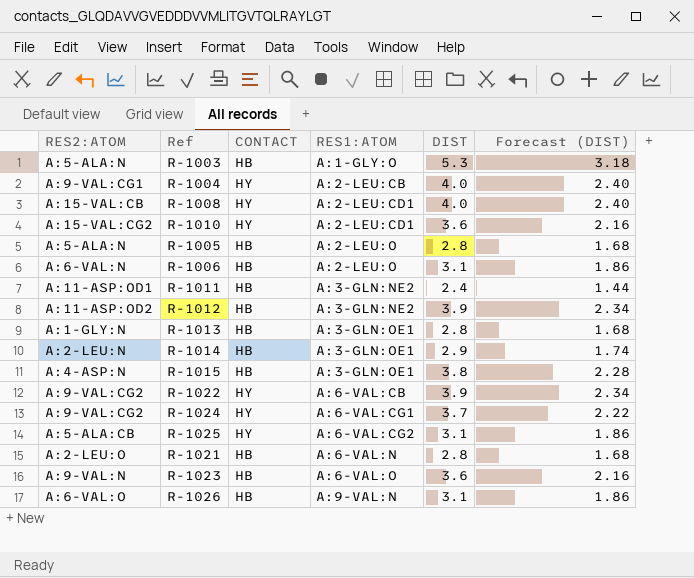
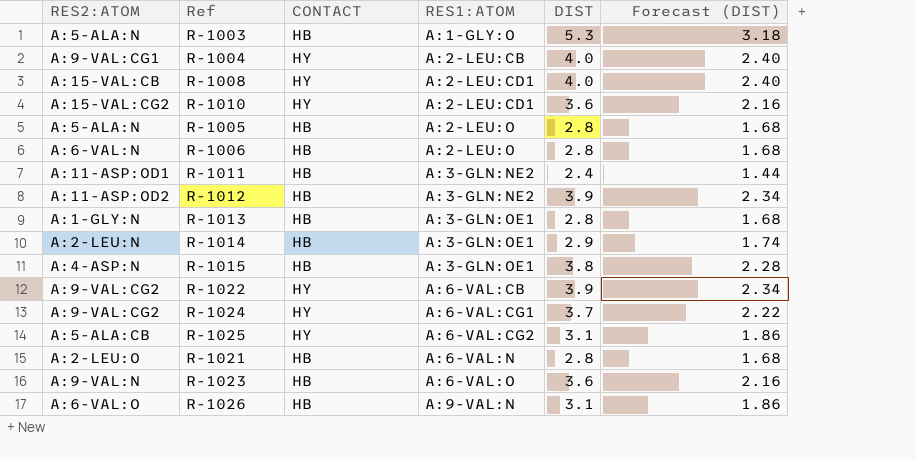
R-1006 | DIST: 3.1 -> 2.8
R-1006 | Forecast (DIST): 1.86 -> 1.68

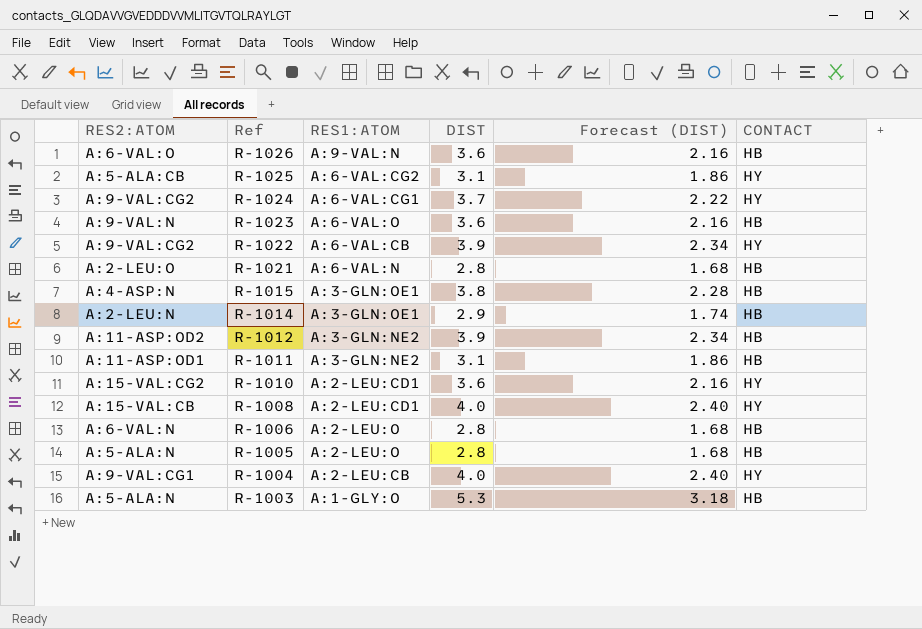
row order: RES1:ATOM ascending -> Ref descending
column CONTACT | position: 3 -> 6
row R-1013: A:1-GLY:N | HB | A:3-GLN:OE1 | 2.8 | 1.68 -> none
R-1026 | DIST: 3.1 -> 3.6
R-1026 | Forecast (DIST): 1.86 -> 2.16
R-1011 | DIST: 2.4 -> 3.1
R-1011 | Forecast (DIST): 1.44 -> 1.86

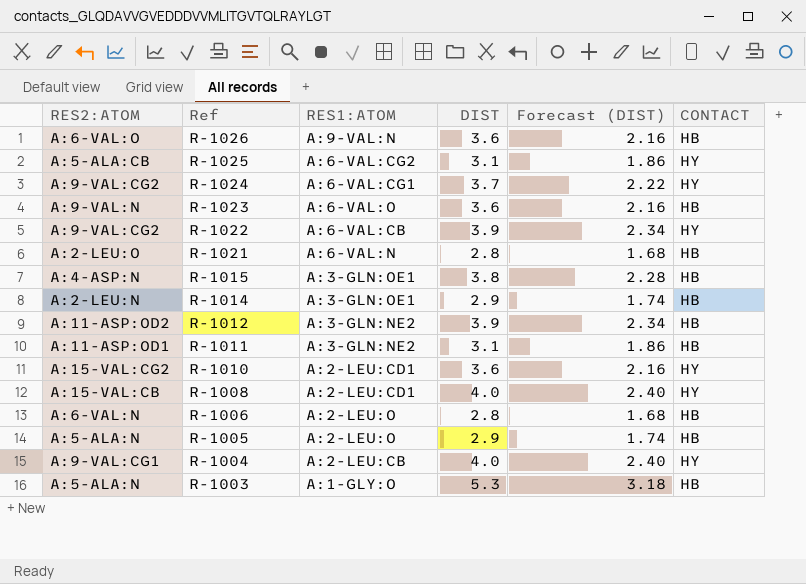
R-1005 | DIST: 2.8 -> 2.9
R-1005 | Forecast (DIST): 1.68 -> 1.74

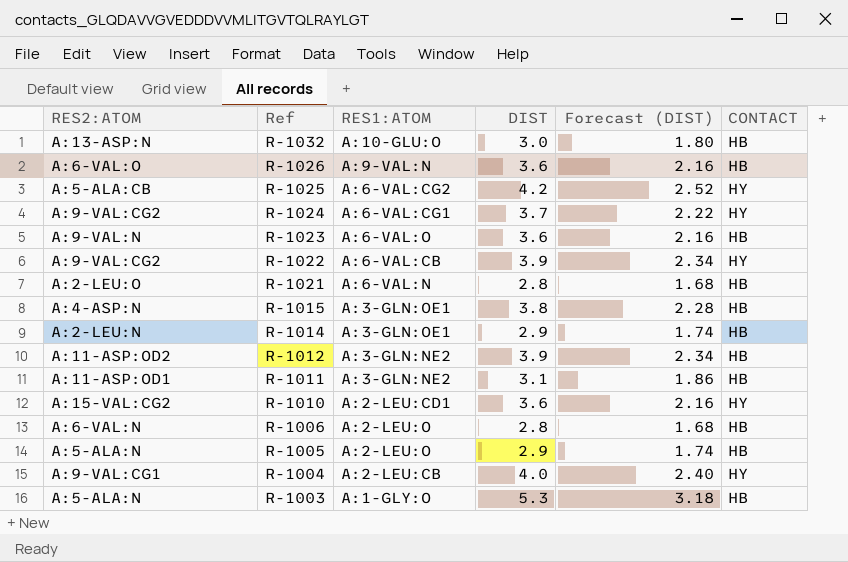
row R-1008: A:15-VAL:CB | A:2-LEU:CD1 | 4.0 | 2.40 | HY -> none
row R-1032: none -> A:13-ASP:N | A:10-GLU:O | 3.0 | 1.80 | HB
R-1025 | DIST: 3.1 -> 4.2
R-1025 | Forecast (DIST): 1.86 -> 2.52

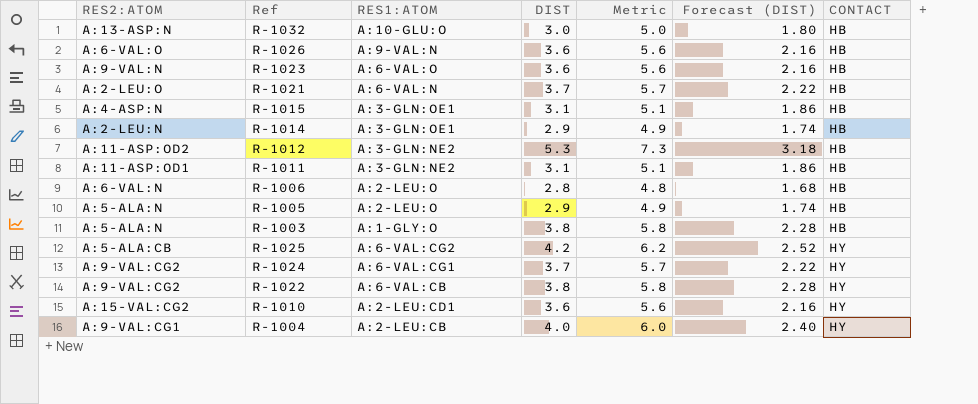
row order: Ref descending -> CONTACT ascending
column Metric | formula: none -> [DIST] + 2
R-1021 | DIST: 2.8 -> 3.7
R-1021 | Forecast (DIST): 1.68 -> 2.22
R-1015 | DIST: 3.8 -> 3.1
R-1015 | Forecast (DIST): 2.28 -> 1.86
R-1012 | DIST: 3.9 -> 5.3
R-1012 | Forecast (DIST): 2.34 -> 3.18
R-1003 | DIST: 5.3 -> 3.8
R-1003 | Forecast (DIST): 3.18 -> 2.28
R-1022 | DIST: 3.9 -> 3.8
R-1022 | Forecast (DIST): 2.34 -> 2.28

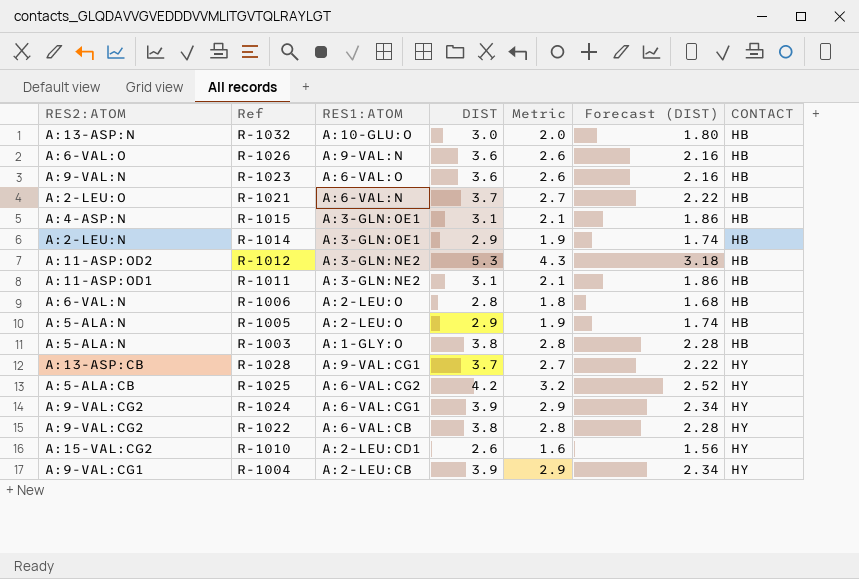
column Metric | formula: [DIST] + 2 -> [DIST] - 1
row R-1028: none -> A:13-ASP:CB | A:9-VAL:CG1 | 3.7 | 2.7 | 2.22 | HY
R-1024 | DIST: 3.7 -> 3.9
R-1024 | Forecast (DIST): 2.22 -> 2.34
R-1010 | DIST: 3.6 -> 2.6
R-1010 | Forecast (DIST): 2.16 -> 1.56
R-1004 | DIST: 4.0 -> 3.9
R-1004 | Forecast (DIST): 2.40 -> 2.34

